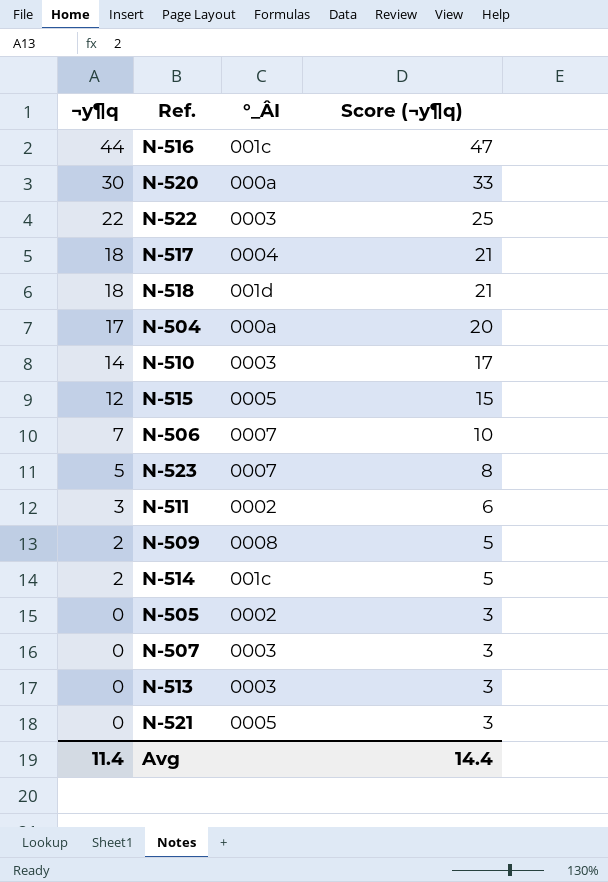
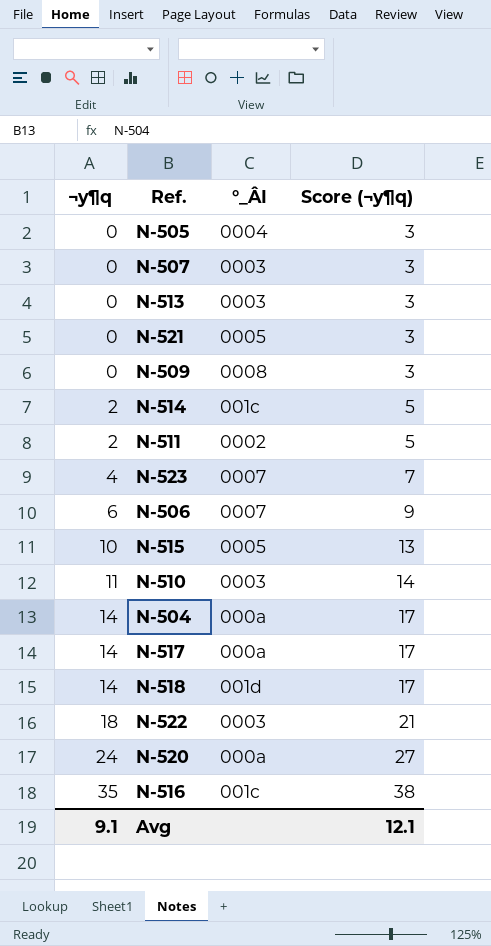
row order: ¬y¶q descending -> ¬y¶q ascending
N-505 | °_ÂI: 0002 -> 0004
N-509 | ¬y¶q: 2 -> 0
N-509 | Score (¬y¶q): 5 -> 3
N-511 | ¬y¶q: 3 -> 2
N-511 | Score (¬y¶q): 6 -> 5
N-523 | ¬y¶q: 5 -> 4
N-523 | Score (¬y¶q): 8 -> 7
N-506 | ¬y¶q: 7 -> 6
N-506 | Score (¬y¶q): 10 -> 9
N-515 | ¬y¶q: 12 -> 10
N-515 | Score (¬y¶q): 15 -> 13
N-510 | ¬y¶q: 14 -> 11
N-510 | Score (¬y¶q): 17 -> 14
N-504 | ¬y¶q: 17 -> 14
N-504 | Score (¬y¶q): 20 -> 17
N-517 | ¬y¶q: 18 -> 14
N-517 | °_ÂI: 0004 -> 000a
N-517 | Score (¬y¶q): 21 -> 17
N-518 | ¬y¶q: 18 -> 14
N-518 | Score (¬y¶q): 21 -> 17
N-522 | ¬y¶q: 22 -> 18
N-522 | Score (¬y¶q): 25 -> 21
N-520 | ¬y¶q: 30 -> 24
N-520 | Score (¬y¶q): 33 -> 27
N-516 | ¬y¶q: 44 -> 35
N-516 | Score (¬y¶q): 47 -> 38
Avg | ¬y¶q: 11.4 -> 9.1
Avg | Score (¬y¶q): 14.4 -> 12.1

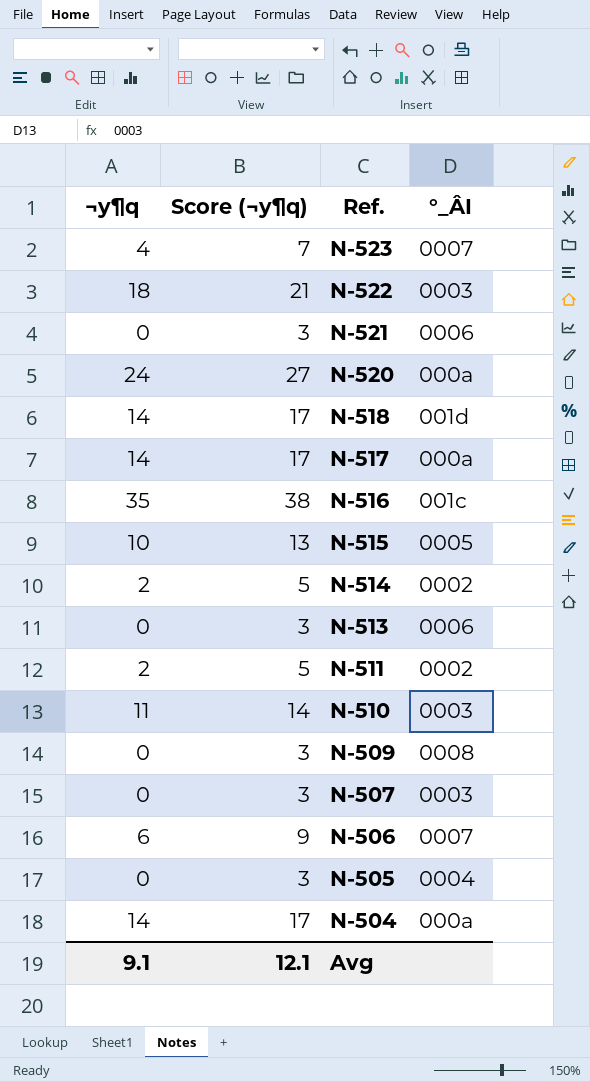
row order: ¬y¶q ascending -> Ref. descending
column Score (¬y¶q) | position: 4 -> 2
N-521 | °_ÂI: 0005 -> 0006
N-514 | °_ÂI: 001c -> 0002
N-513 | °_ÂI: 0003 -> 0006

